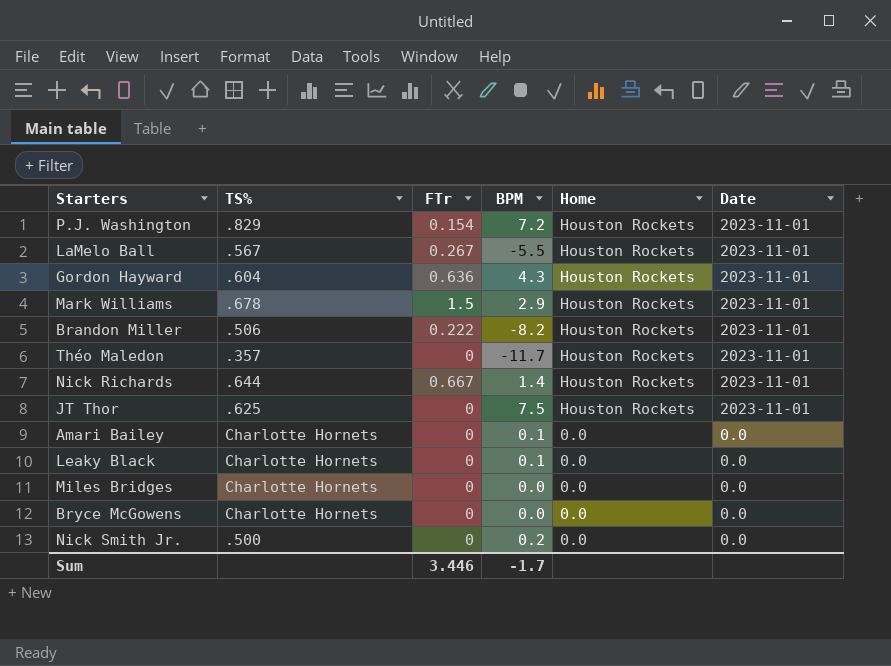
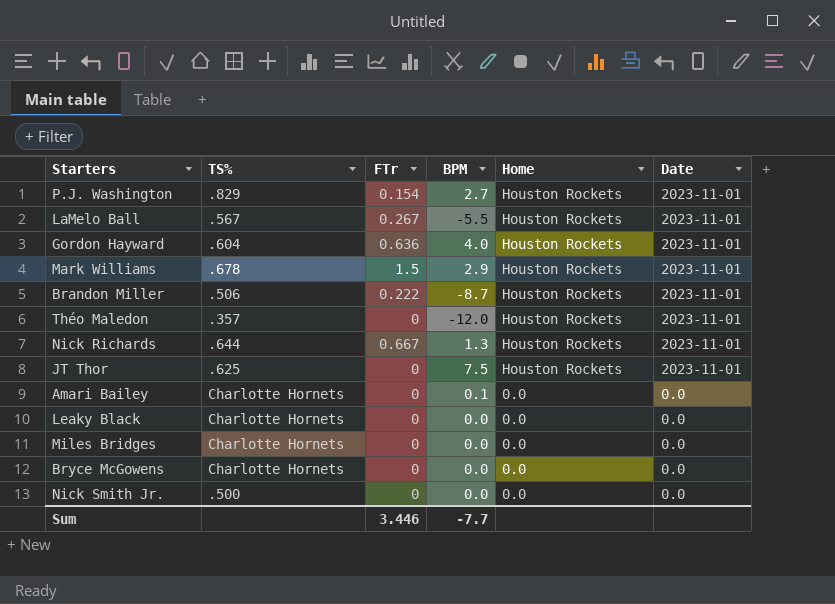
P.J. Washington | BPM: 7.2 -> 2.7
Gordon Hayward | BPM: 4.3 -> 4.0
Brandon Miller | BPM: -8.2 -> -8.7
Théo Maledon | BPM: -11.7 -> -12.0
Nick Richards | BPM: 1.4 -> 1.3
Leaky Black | BPM: 0.1 -> 0.0
Nick Smith Jr. | BPM: 0.2 -> 0.0
Sum | BPM: -1.7 -> -7.7

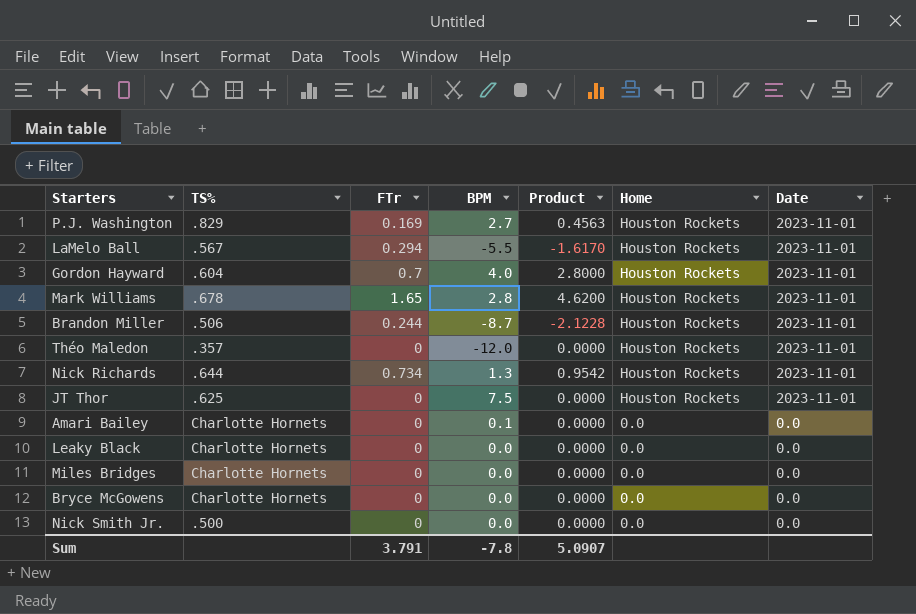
column Product | formula: none -> [FTr] * [BPM]
P.J. Washington | FTr: 0.154 -> 0.169
LaMelo Ball | FTr: 0.267 -> 0.294
Gordon Hayward | FTr: 0.636 -> 0.7
Mark Williams | FTr: 1.5 -> 1.65
Mark Williams | BPM: 2.9 -> 2.8
Brandon Miller | FTr: 0.222 -> 0.244
Nick Richards | FTr: 0.667 -> 0.734
Sum | FTr: 3.446 -> 3.791
Sum | BPM: -7.7 -> -7.8

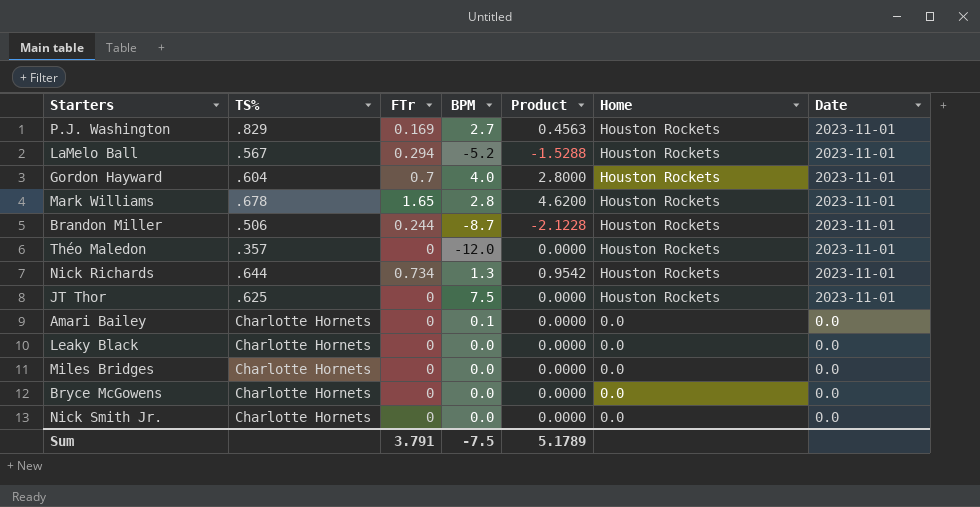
LaMelo Ball | BPM: -5.5 -> -5.2
LaMelo Ball | Product: -1.6170 -> -1.5288
Nick Smith Jr. | TS%: .500 -> Charlotte Hornets
Sum | BPM: -7.8 -> -7.5
Sum | Product: 5.0907 -> 5.1789

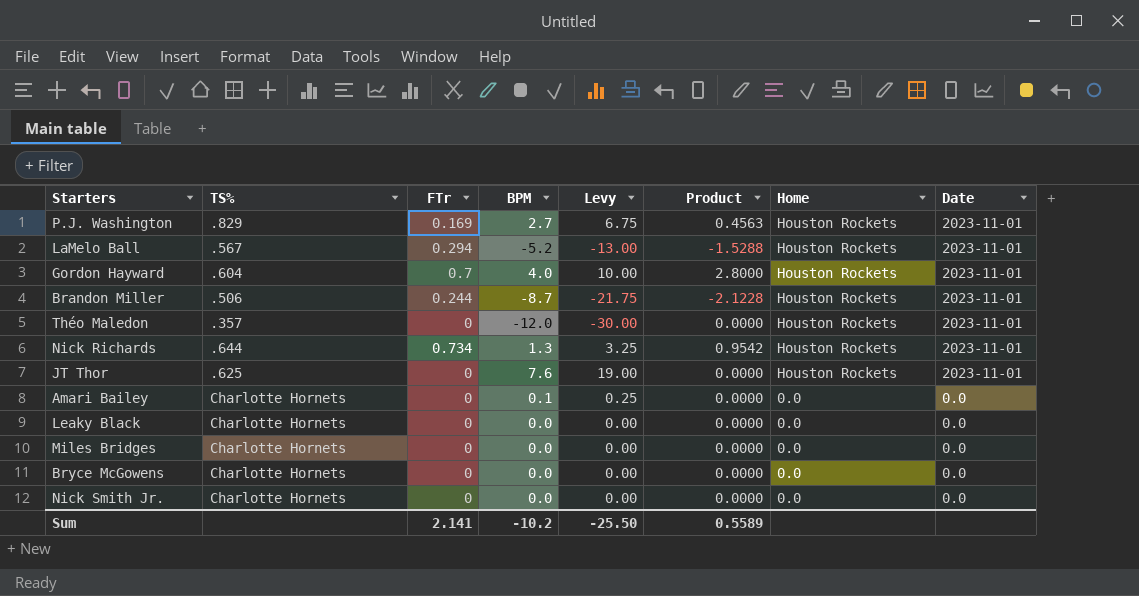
column Levy | formula: none -> [BPM] * 2.5
row Mark Williams: .678 | 1.65 | 2.8 | 4.6200 | Houston Rockets | 2023-11-01 -> none
JT Thor | BPM: 7.5 -> 7.6
Sum | FTr: 3.791 -> 2.141
Sum | BPM: -7.5 -> -10.2
Sum | Product: 5.1789 -> 0.5589

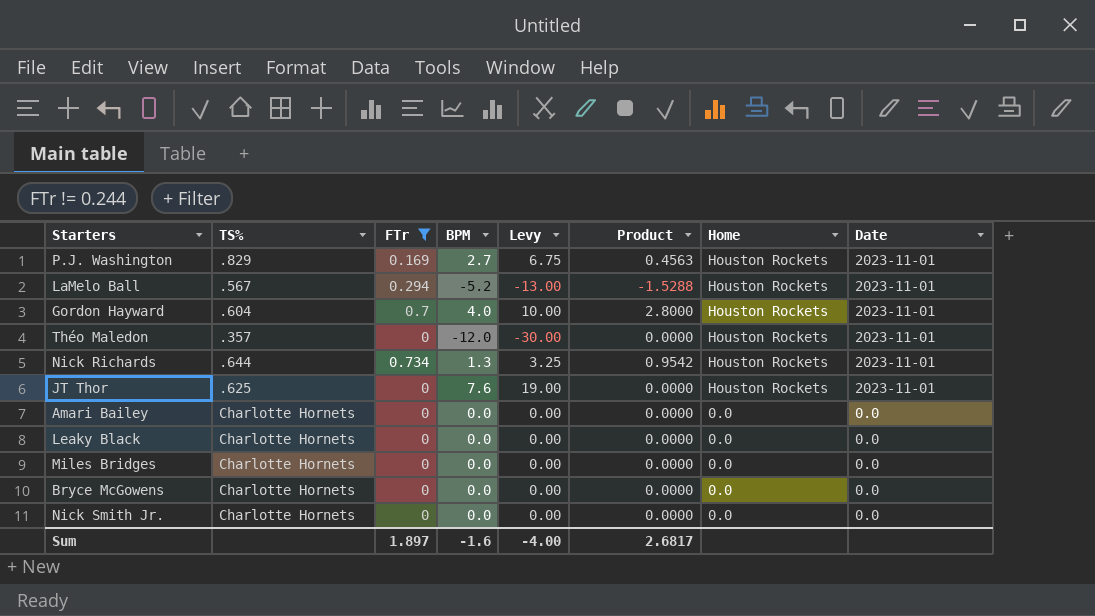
filter: none -> FTr != 0.244
Amari Bailey | BPM: 0.1 -> 0.0
Amari Bailey | Levy: 0.25 -> 0.00
Sum | FTr: 2.141 -> 1.897
Sum | BPM: -10.2 -> -1.6
Sum | Levy: -25.50 -> -4.00
Sum | Product: 0.5589 -> 2.6817

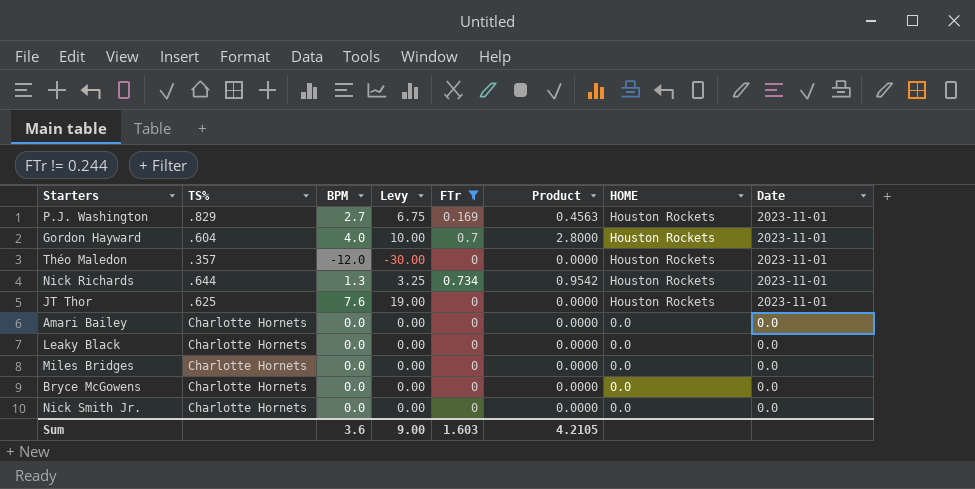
column FTr | position: 3 -> 5
column name: Home -> HOME
row LaMelo Ball: .567 | 0.294 | -5.2 | -13.00 | -1.5288 | Houston Rockets | 2023-11-01 -> none
Sum | BPM: -1.6 -> 3.6
Sum | Levy: -4.00 -> 9.00
Sum | FTr: 1.897 -> 1.603
Sum | Product: 2.6817 -> 4.2105

